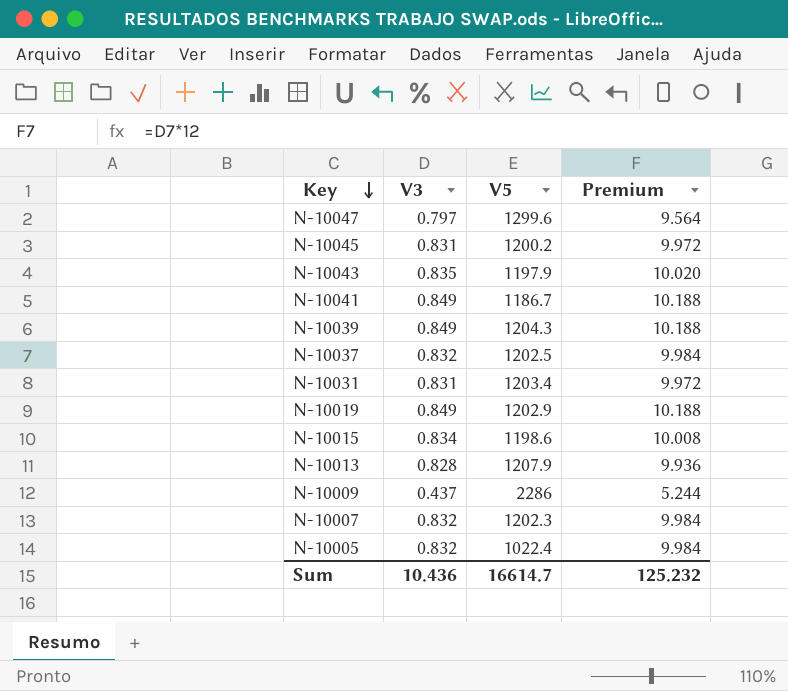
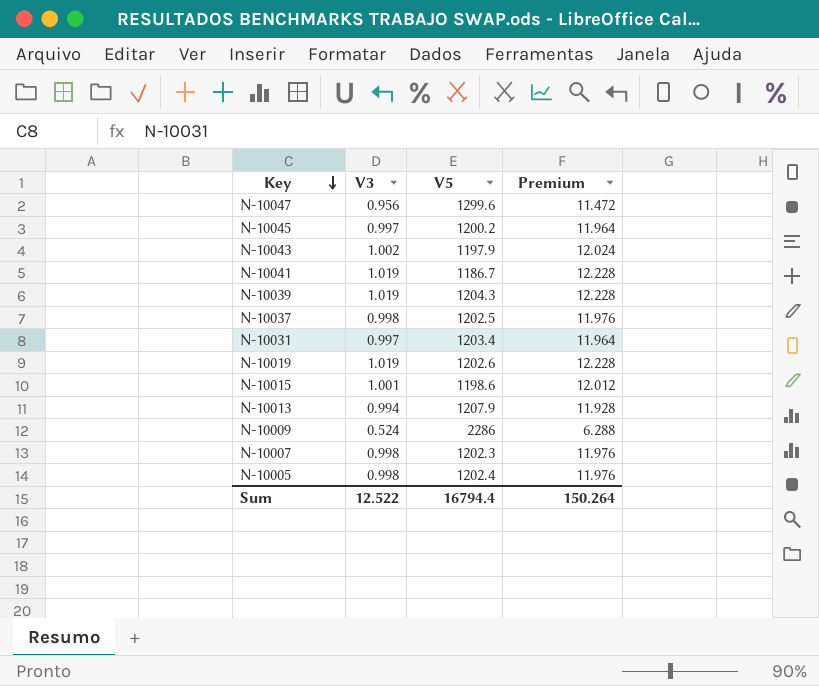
N-10047 | V3: 0.797 -> 0.956
N-10047 | Premium: 9.564 -> 11.472
N-10045 | V3: 0.831 -> 0.997
N-10045 | Premium: 9.972 -> 11.964
N-10043 | V3: 0.835 -> 1.002
N-10043 | Premium: 10.020 -> 12.024
N-10041 | V3: 0.849 -> 1.019
N-10041 | Premium: 10.188 -> 12.228
N-10039 | V3: 0.849 -> 1.019
N-10039 | Premium: 10.188 -> 12.228
N-10037 | V3: 0.832 -> 0.998
N-10037 | Premium: 9.984 -> 11.976
N-10031 | V3: 0.831 -> 0.997
N-10031 | Premium: 9.972 -> 11.964
N-10019 | V3: 0.849 -> 1.019
N-10019 | V5: 1202.9 -> 1202.6
N-10019 | Premium: 10.188 -> 12.228
N-10015 | V3: 0.834 -> 1.001
N-10015 | Premium: 10.008 -> 12.012
N-10013 | V3: 0.828 -> 0.994
N-10013 | Premium: 9.936 -> 11.928
N-10009 | V3: 0.437 -> 0.524
N-10009 | Premium: 5.244 -> 6.288
N-10007 | V3: 0.832 -> 0.998
N-10007 | Premium: 9.984 -> 11.976
N-10005 | V3: 0.832 -> 0.998
N-10005 | V5: 1022.4 -> 1202.4
N-10005 | Premium: 9.984 -> 11.976
Sum | V3: 10.436 -> 12.522
Sum | V5: 16614.7 -> 16794.4
Sum | Premium: 125.232 -> 150.264

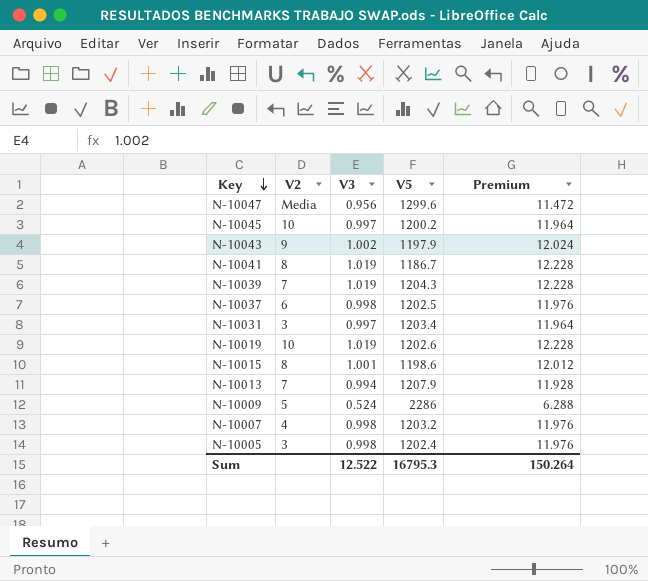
column V2 | position: none -> 2
N-10007 | V5: 1202.3 -> 1203.2
Sum | V5: 16794.4 -> 16795.3

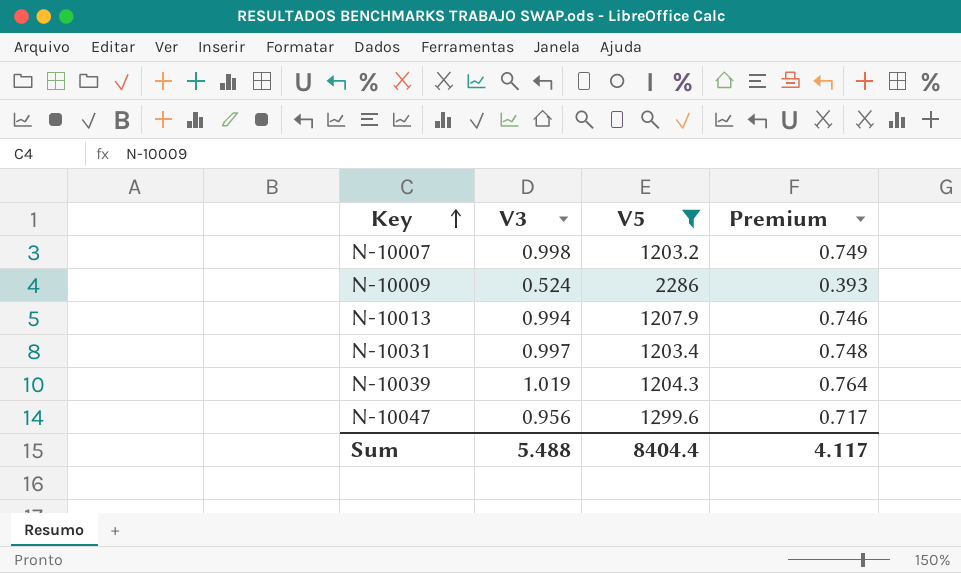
filter: none -> V5 >= 1203.2
row order: Key descending -> Key ascending
column V2 | position: 2 -> none
column Premium | formula: [V3] * 12 -> [V3] * 0.75
Sum | V3: 12.522 -> 5.488
Sum | V5: 16795.3 -> 8404.4
Sum | Premium: 150.264 -> 4.117

